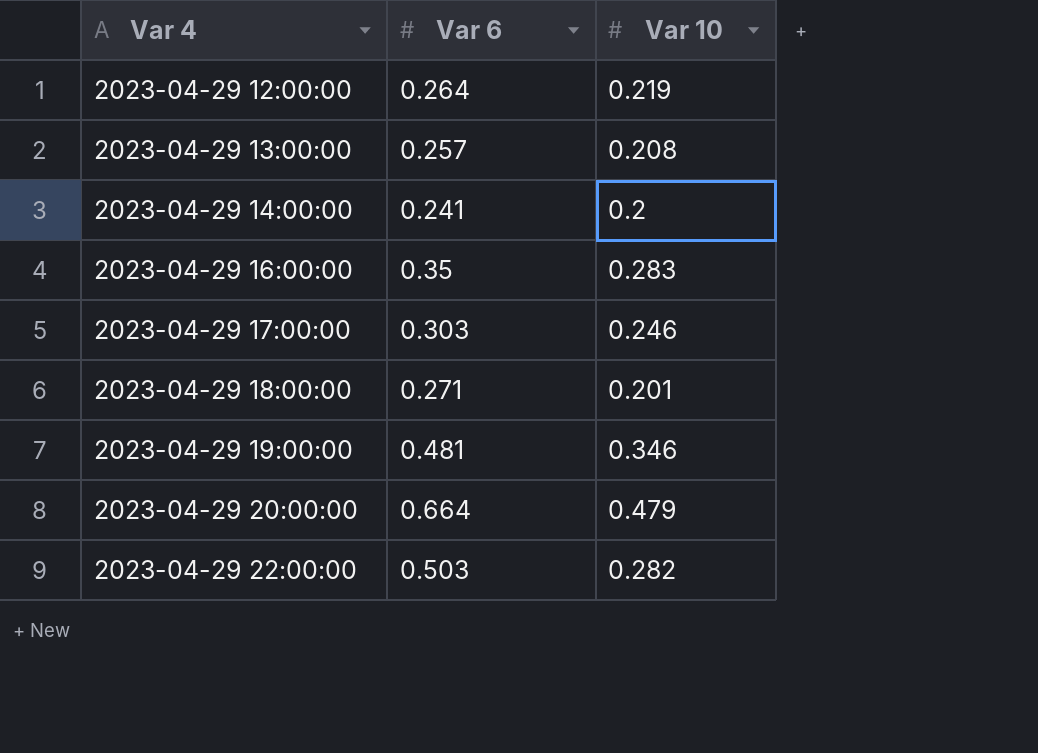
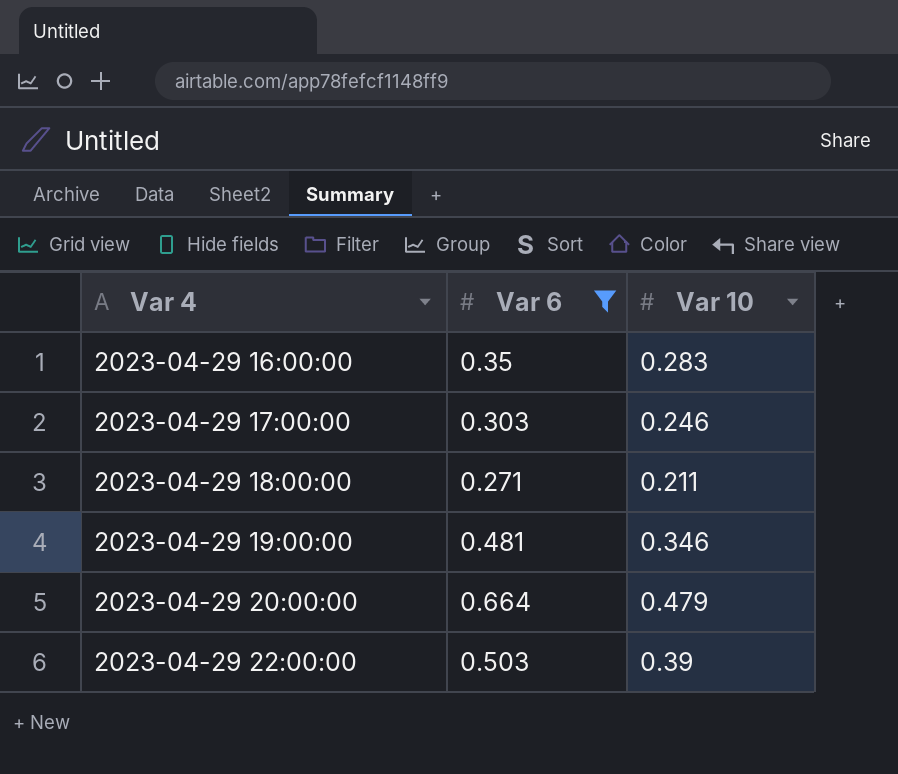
filter: none -> Var 6 >= 0.271
2023-04-29 18:00:00 | Var 10: 0.201 -> 0.211
2023-04-29 22:00:00 | Var 10: 0.282 -> 0.39

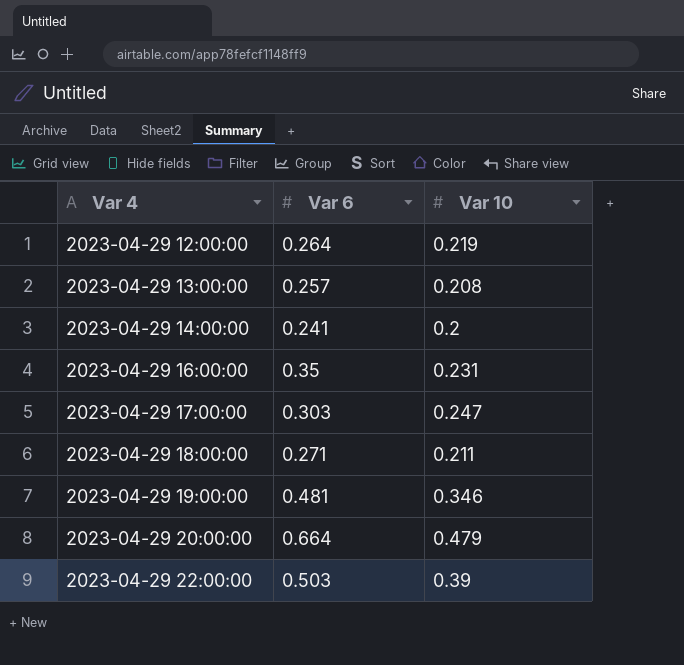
filter: Var 6 >= 0.271 -> none
2023-04-29 16:00:00 | Var 10: 0.283 -> 0.231
2023-04-29 17:00:00 | Var 10: 0.246 -> 0.247

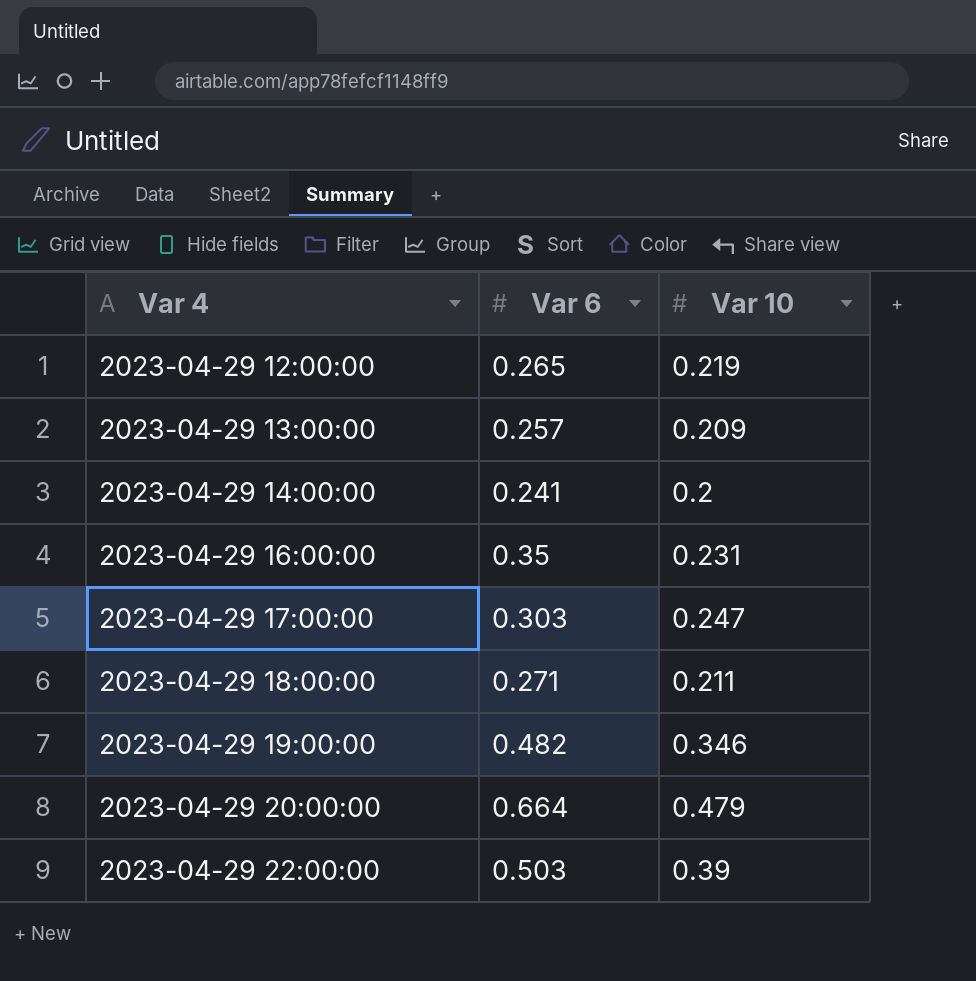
2023-04-29 12:00:00 | Var 6: 0.264 -> 0.265
2023-04-29 13:00:00 | Var 10: 0.208 -> 0.209
2023-04-29 19:00:00 | Var 6: 0.481 -> 0.482

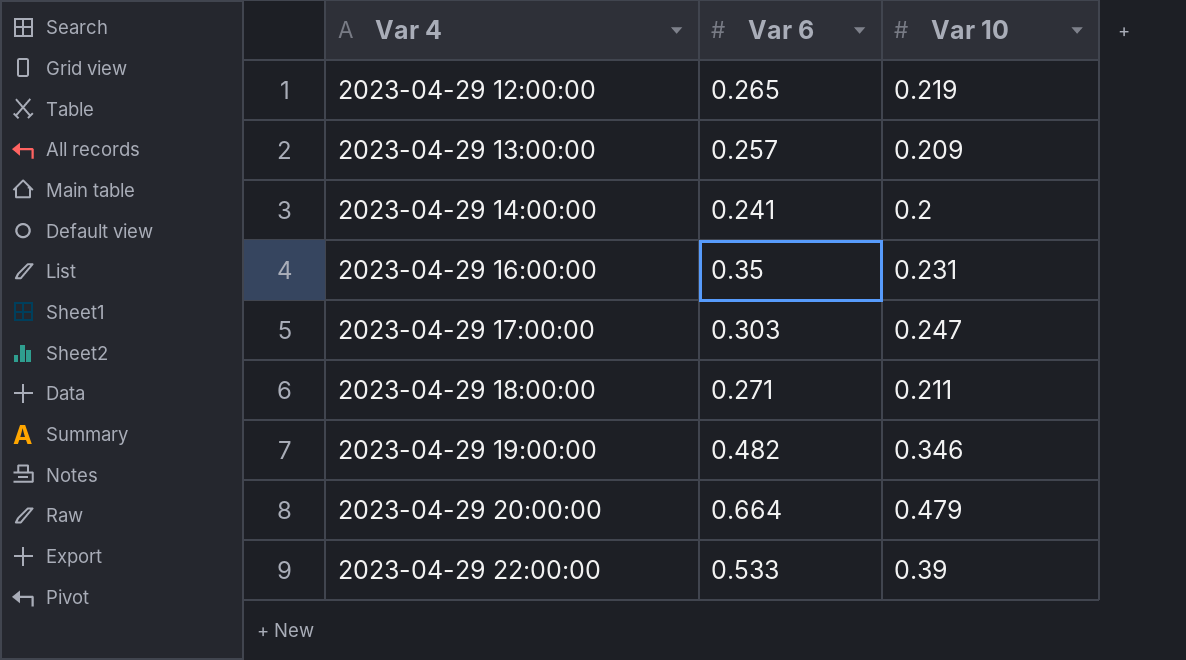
2023-04-29 22:00:00 | Var 6: 0.503 -> 0.533

